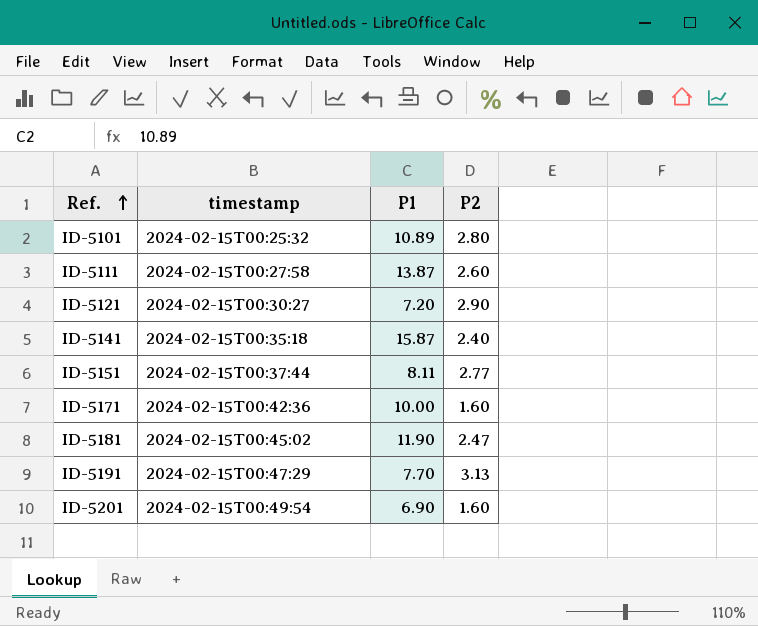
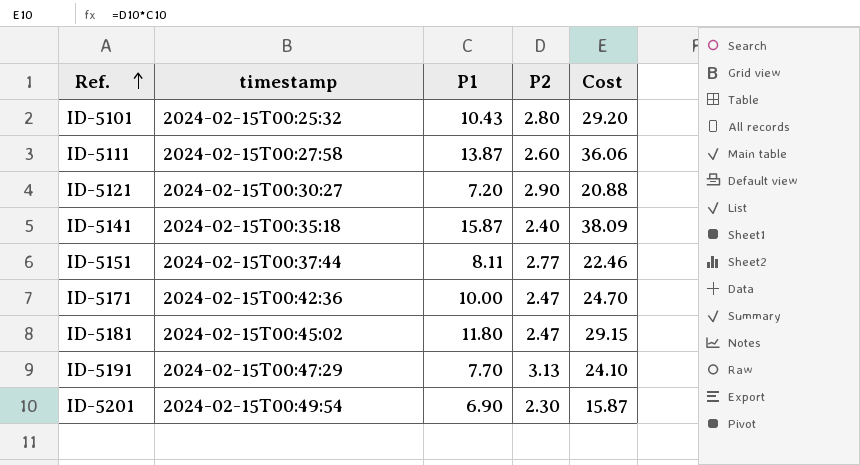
column Cost | formula: none -> [P1] * [P2]
ID-5101 | P1: 10.89 -> 10.43
ID-5171 | P2: 1.60 -> 2.47
ID-5181 | P1: 11.90 -> 11.80
ID-5201 | P2: 1.60 -> 2.30

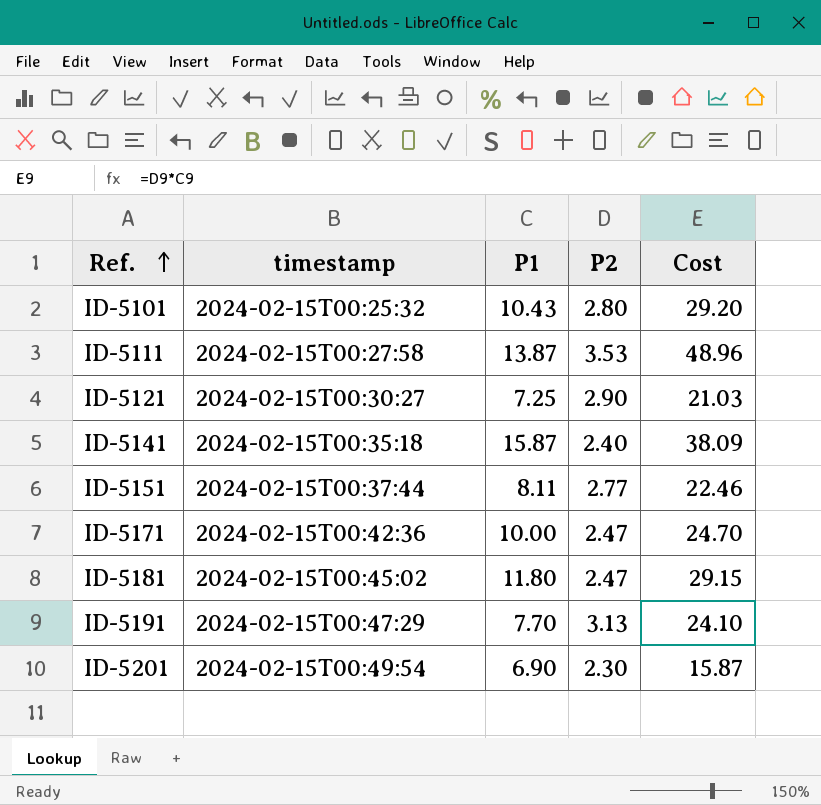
ID-5111 | P2: 2.60 -> 3.53
ID-5111 | Cost: 36.06 -> 48.96
ID-5121 | P1: 7.20 -> 7.25
ID-5121 | Cost: 20.88 -> 21.03

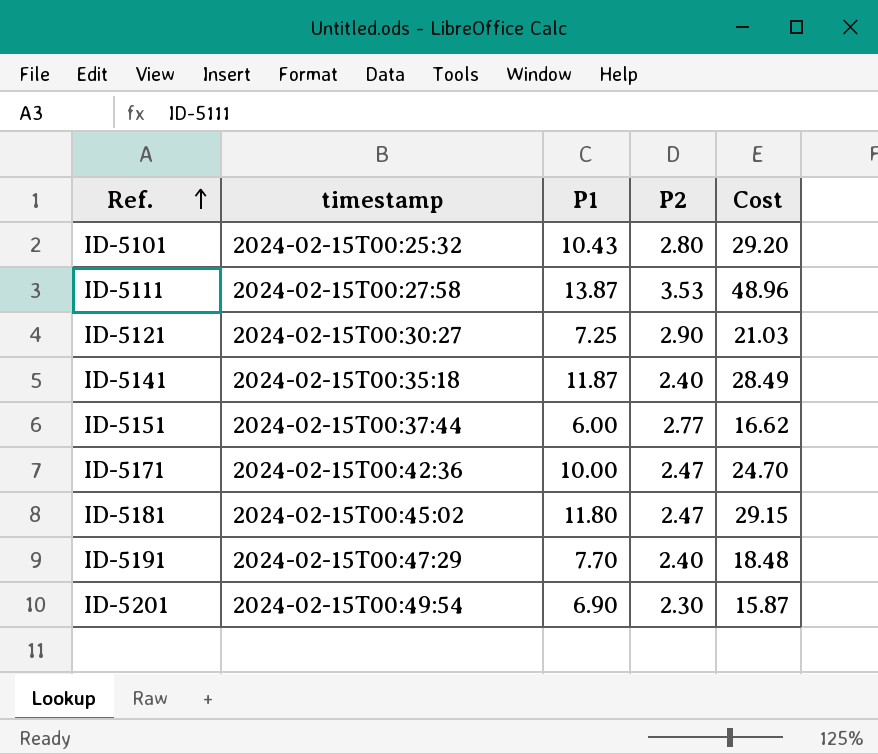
ID-5141 | P1: 15.87 -> 11.87
ID-5141 | Cost: 38.09 -> 28.49
ID-5151 | P1: 8.11 -> 6.00
ID-5151 | Cost: 22.46 -> 16.62
ID-5191 | P2: 3.13 -> 2.40
ID-5191 | Cost: 24.10 -> 18.48

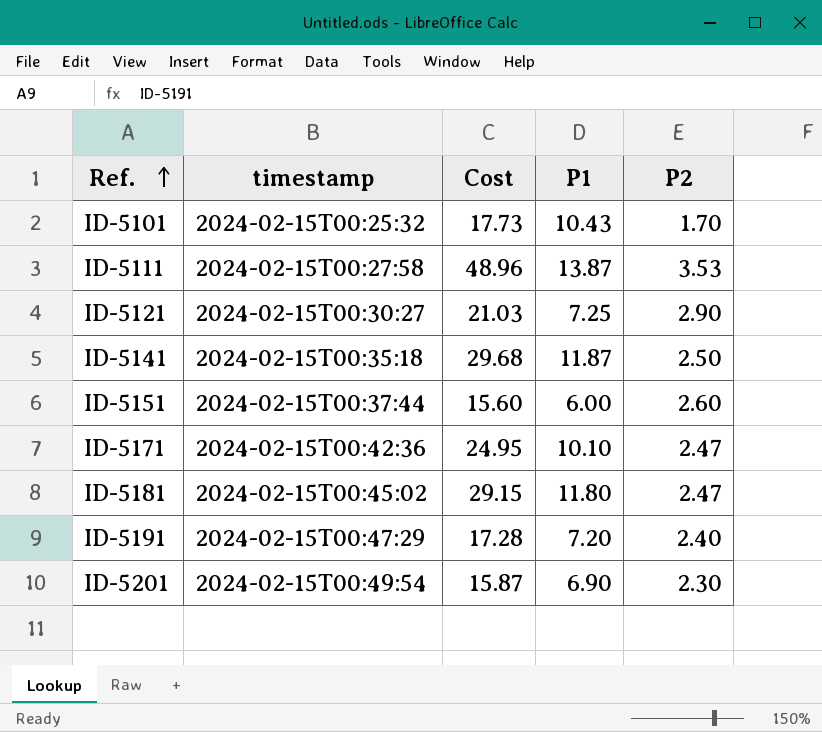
column Cost | position: 5 -> 3
ID-5101 | Cost: 29.20 -> 17.73
ID-5101 | P2: 2.80 -> 1.70
ID-5141 | Cost: 28.49 -> 29.68
ID-5141 | P2: 2.40 -> 2.50
ID-5151 | Cost: 16.62 -> 15.60
ID-5151 | P2: 2.77 -> 2.60
ID-5171 | Cost: 24.70 -> 24.95
ID-5171 | P1: 10.00 -> 10.10
ID-5191 | Cost: 18.48 -> 17.28
ID-5191 | P1: 7.70 -> 7.20

